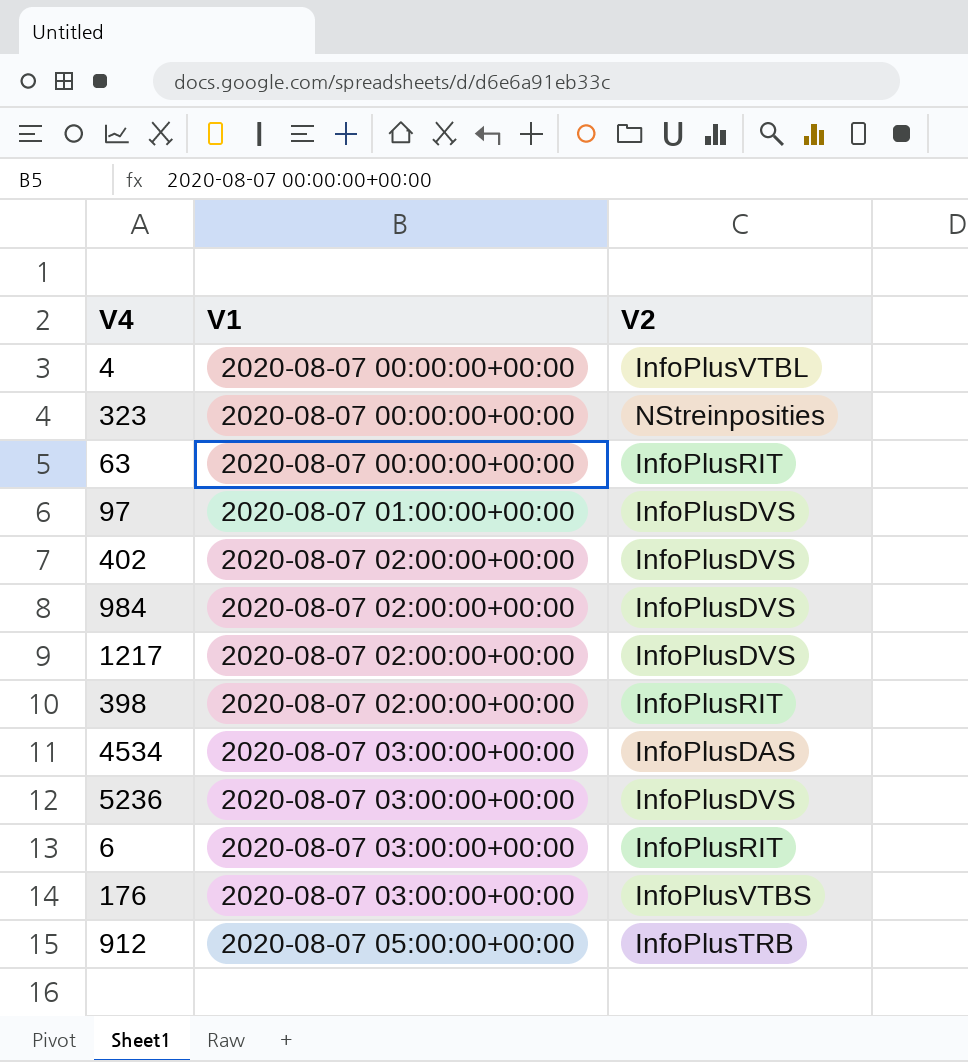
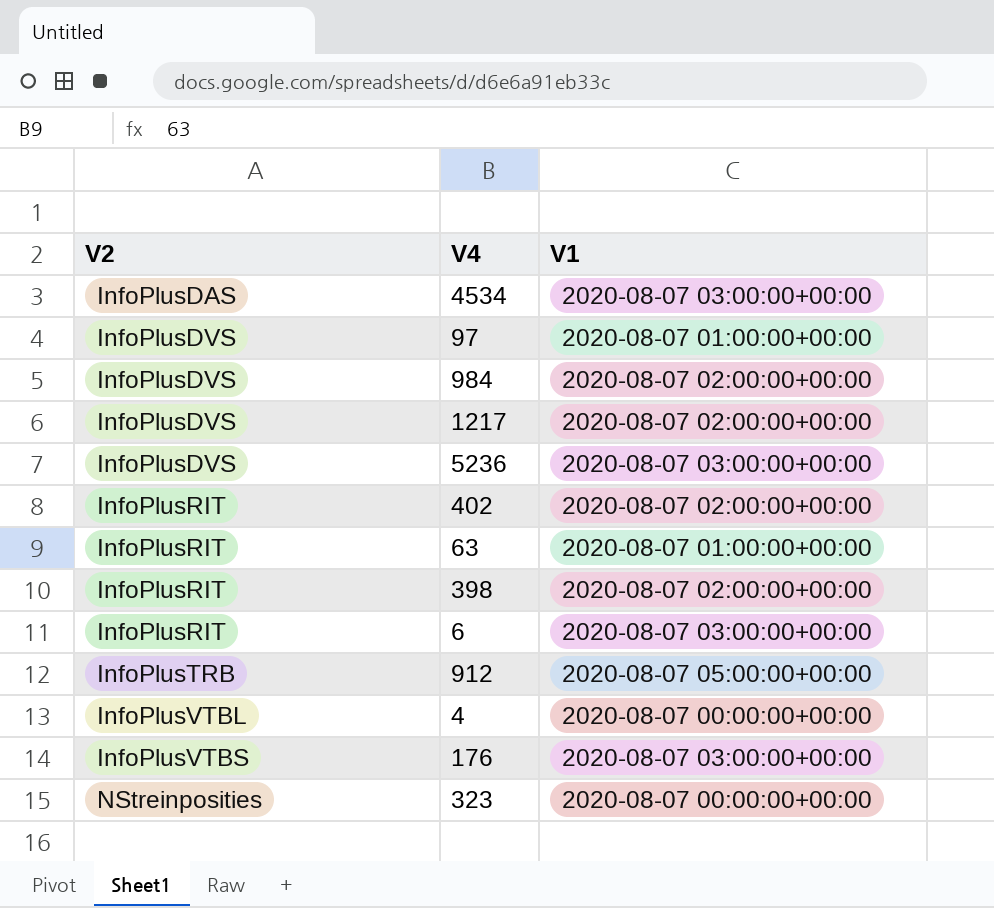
row order: V1 ascending -> V2 ascending
column V2 | position: 3 -> 1
402 | V2: InfoPlusDVS -> InfoPlusRIT
63 | V1: 2020-08-07 00:00:00+00:00 -> 2020-08-07 01:00:00+00:00

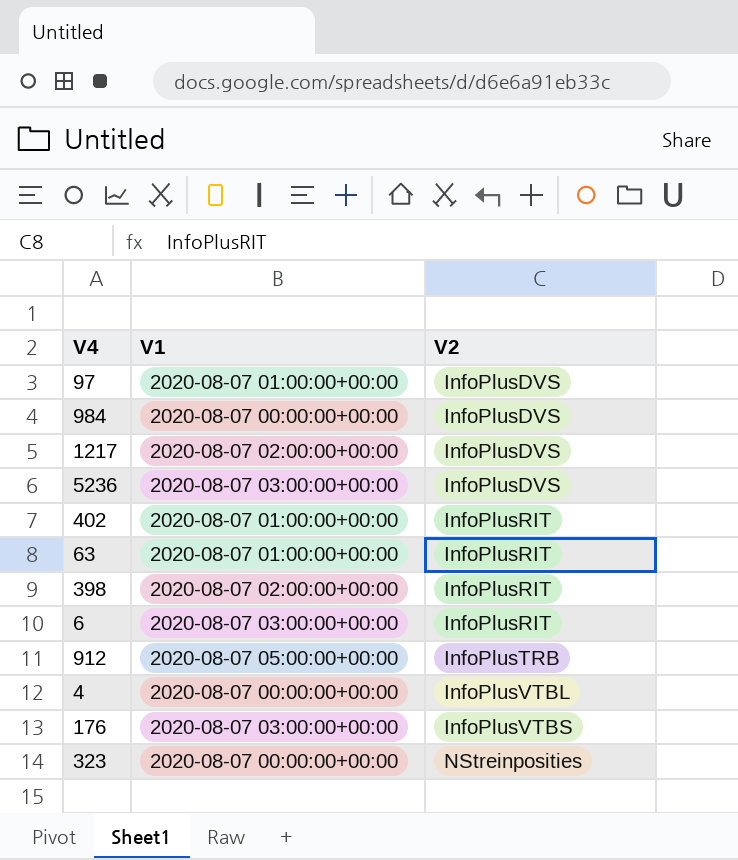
column V2 | position: 1 -> 3
row 4534: InfoPlusDAS | 2020-08-07 03:00:00+00:00 -> none
984 | V1: 2020-08-07 02:00:00+00:00 -> 2020-08-07 00:00:00+00:00
402 | V1: 2020-08-07 02:00:00+00:00 -> 2020-08-07 01:00:00+00:00

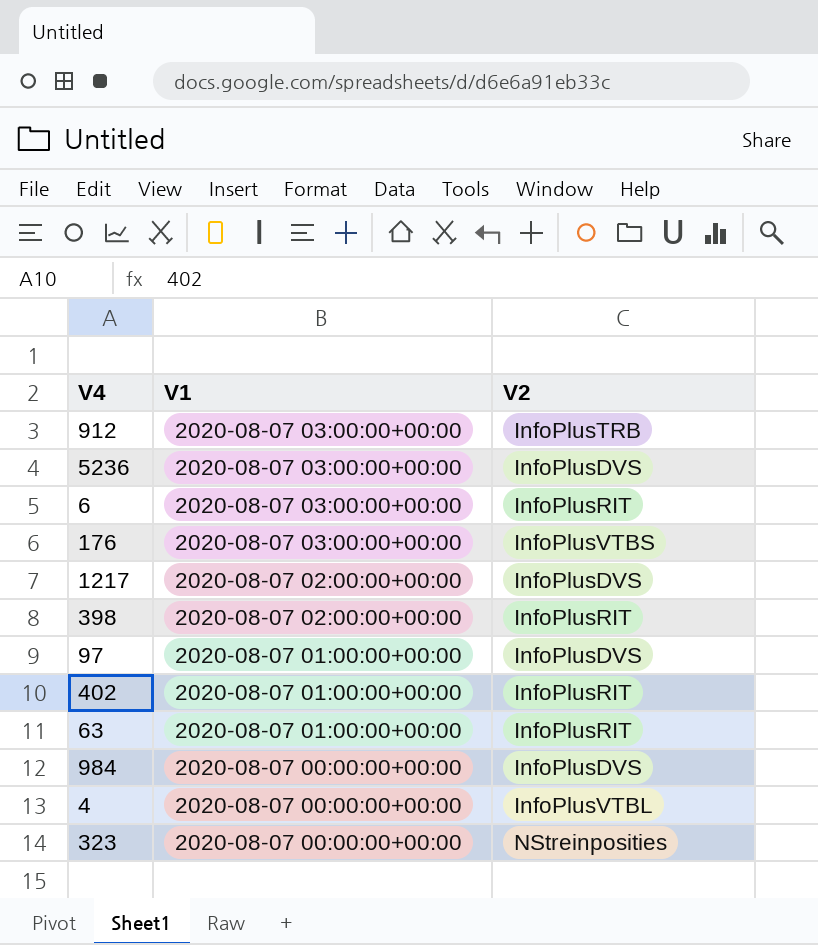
row order: V2 ascending -> V1 descending
912 | V1: 2020-08-07 05:00:00+00:00 -> 2020-08-07 03:00:00+00:00

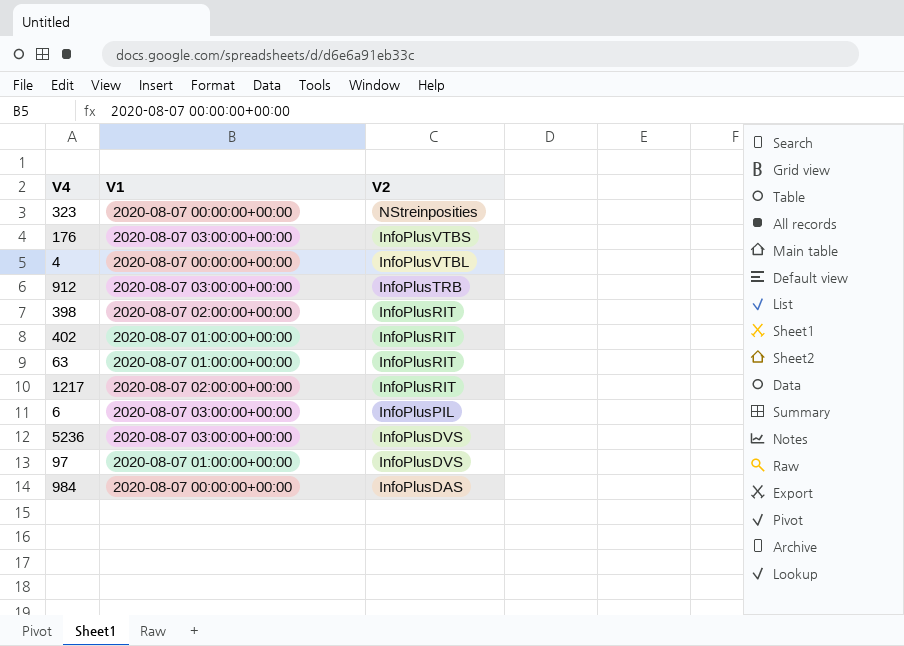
row order: V1 descending -> V2 descending
1217 | V2: InfoPlusDVS -> InfoPlusRIT
6 | V2: InfoPlusRIT -> InfoPlusPIL
984 | V2: InfoPlusDVS -> InfoPlusDAS

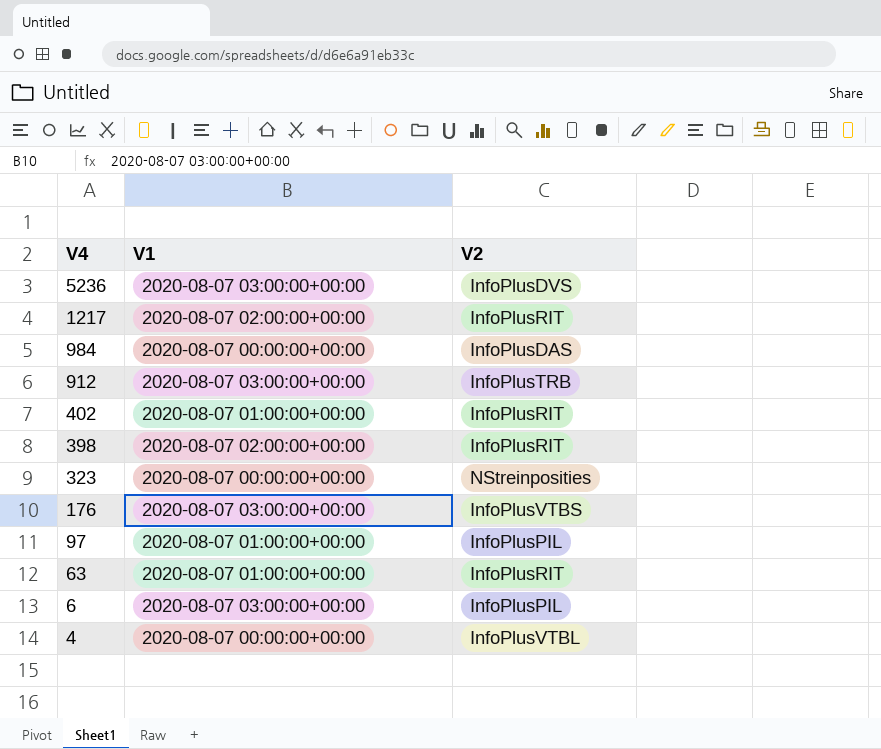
row order: V2 descending -> V4 descending
97 | V2: InfoPlusDVS -> InfoPlusPIL

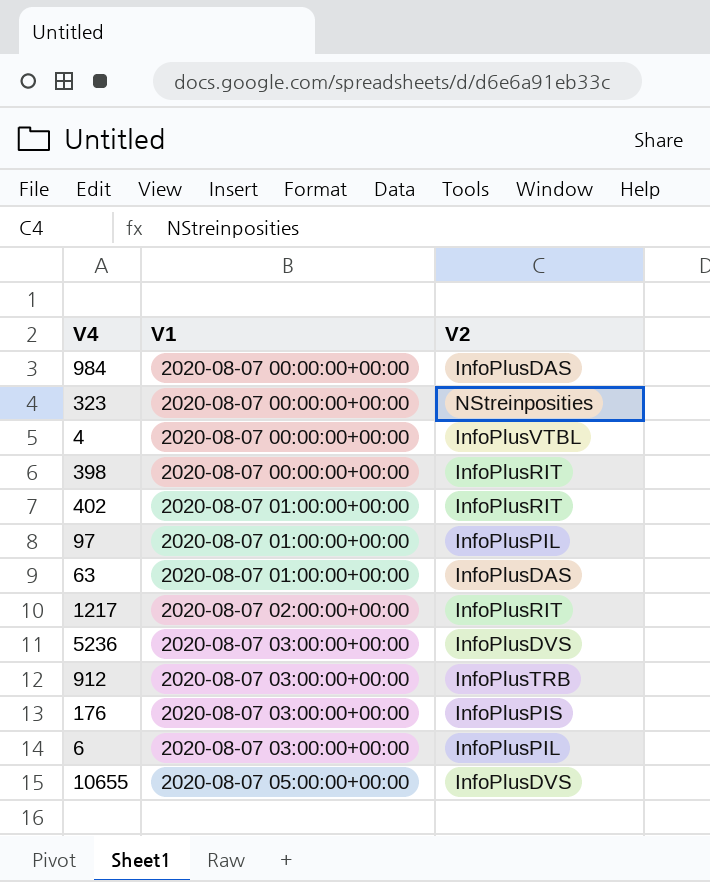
row order: V4 descending -> V1 ascending
398 | V1: 2020-08-07 02:00:00+00:00 -> 2020-08-07 00:00:00+00:00
63 | V2: InfoPlusRIT -> InfoPlusDAS
176 | V2: InfoPlusVTBS -> InfoPlusPIS
row 10655: none -> 2020-08-07 05:00:00+00:00 | InfoPlusDVS

